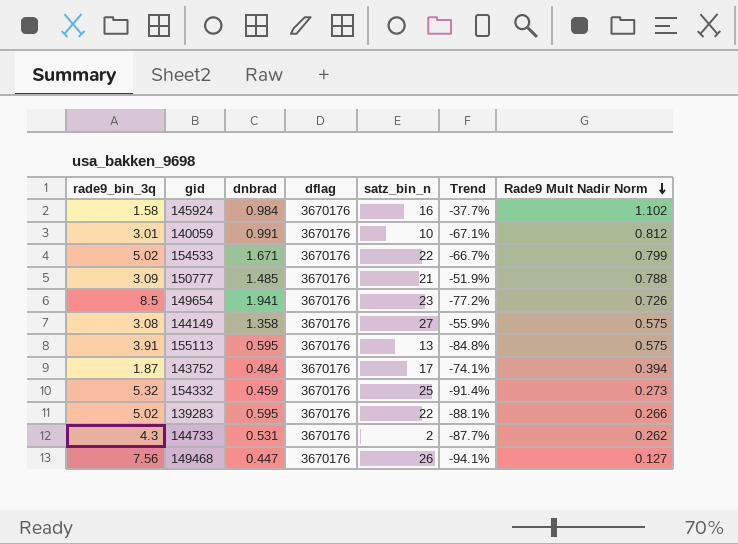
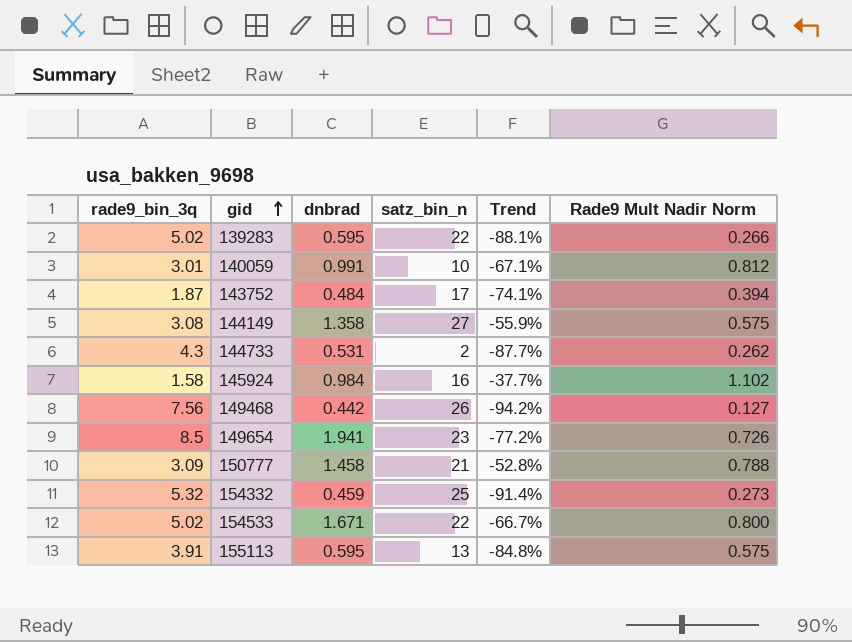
row order: Rade9 Mult Nadir Norm descending -> gid ascending
column dflag | position: 4 -> none
149468 | dnbrad: 0.447 -> 0.442
149468 | Trend: -94.1% -> -94.2%
150777 | dnbrad: 1.485 -> 1.458
150777 | Trend: -51.9% -> -52.8%
154533 | Rade9 Mult Nadir Norm: 0.799 -> 0.800

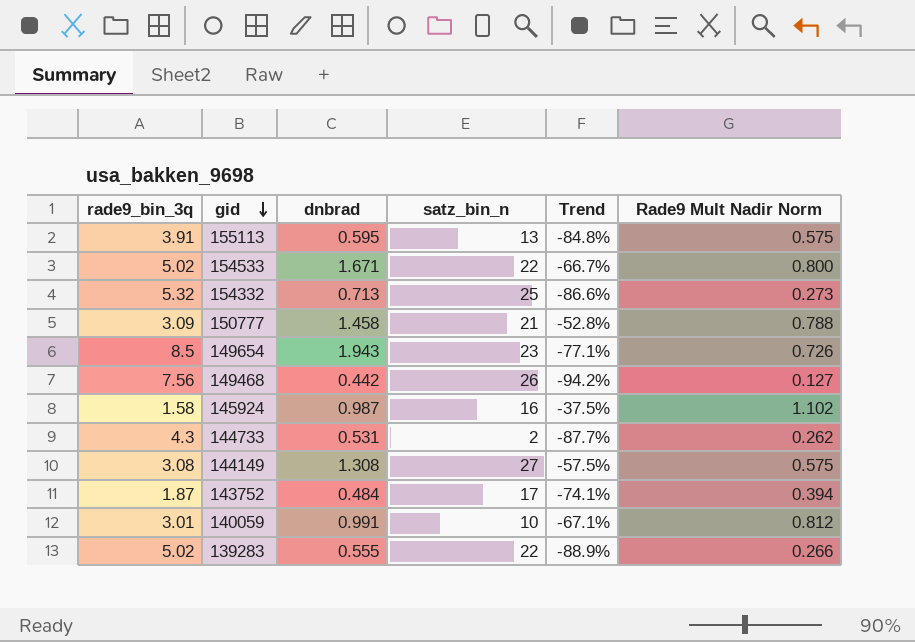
row order: gid ascending -> gid descending
154332 | dnbrad: 0.459 -> 0.713
154332 | Trend: -91.4% -> -86.6%
149654 | dnbrad: 1.941 -> 1.943
149654 | Trend: -77.2% -> -77.1%
145924 | dnbrad: 0.984 -> 0.987
145924 | Trend: -37.7% -> -37.5%
144149 | dnbrad: 1.358 -> 1.308
144149 | Trend: -55.9% -> -57.5%
139283 | dnbrad: 0.595 -> 0.555
139283 | Trend: -88.1% -> -88.9%

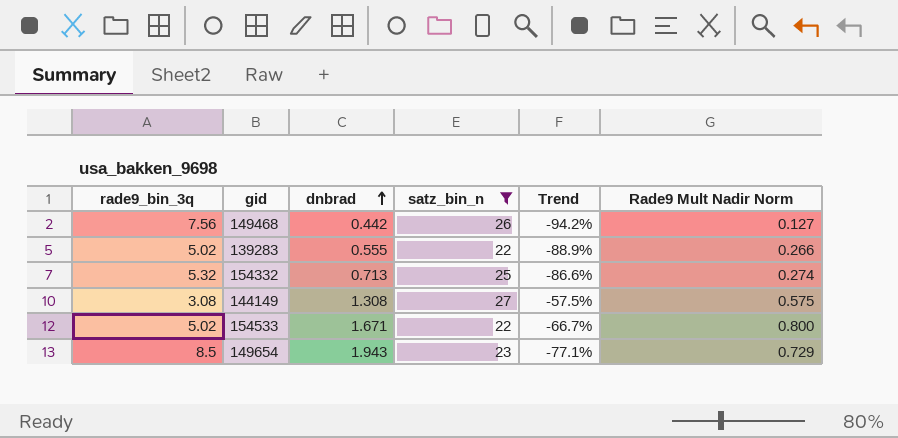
filter: none -> satz_bin_n >= 22
row order: gid descending -> dnbrad ascending
154332 | Rade9 Mult Nadir Norm: 0.273 -> 0.274
149654 | Rade9 Mult Nadir Norm: 0.726 -> 0.729

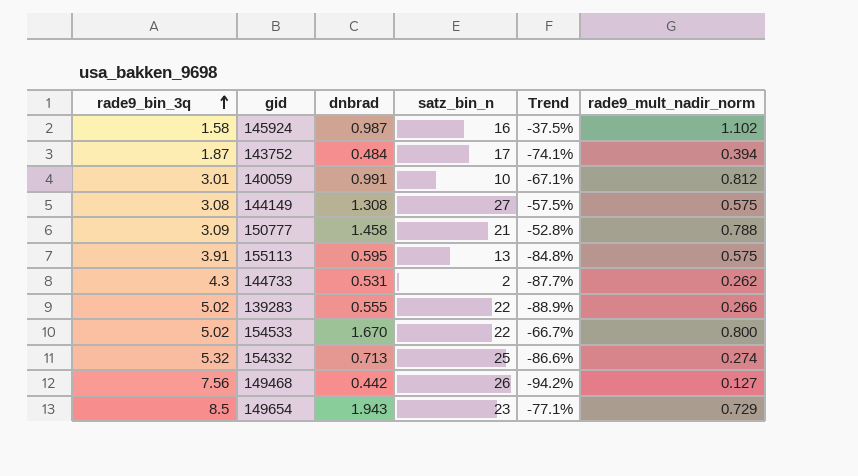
filter: satz_bin_n >= 22 -> none
row order: dnbrad ascending -> rade9_bin_3q ascending
column name: Rade9 Mult Nadir Norm -> rade9_mult_nadir_norm
154533 | dnbrad: 1.671 -> 1.670

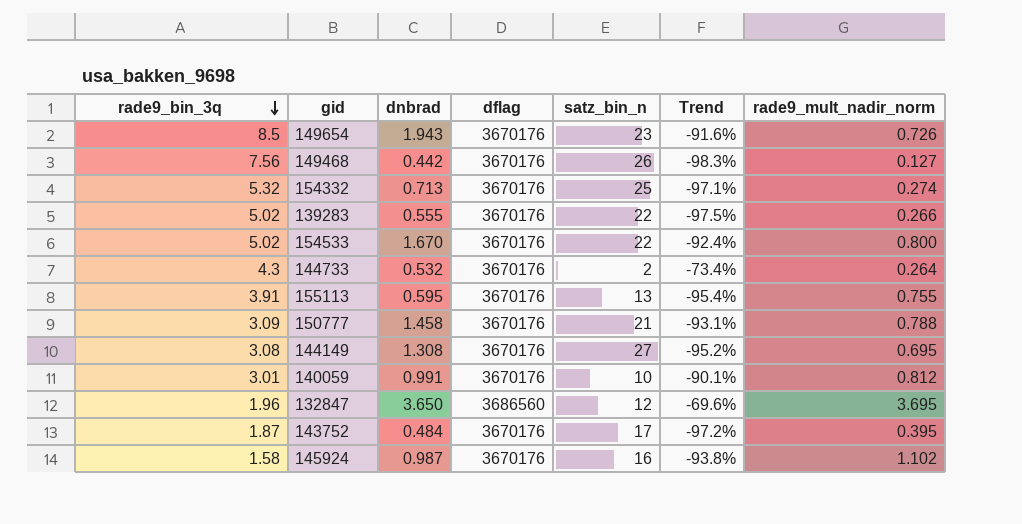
row order: rade9_bin_3q ascending -> rade9_bin_3q descending
column dflag | position: none -> 4
column Trend | formula: ([dnbrad] - [rade9_bin_3q]) / [rade9_bin_3q] -> ([dnbrad] - [satz_bin_n]) / [satz_bin_n]
149654 | rade9_mult_nadir_norm: 0.729 -> 0.726
144733 | dnbrad: 0.531 -> 0.532
144733 | rade9_mult_nadir_norm: 0.262 -> 0.264
155113 | rade9_mult_nadir_norm: 0.575 -> 0.755
144149 | rade9_mult_nadir_norm: 0.575 -> 0.695
row 132847: none -> 1.96 | 3.650 | 3686560 | 12 | -69.6% | 3.695
143752 | rade9_mult_nadir_norm: 0.394 -> 0.395

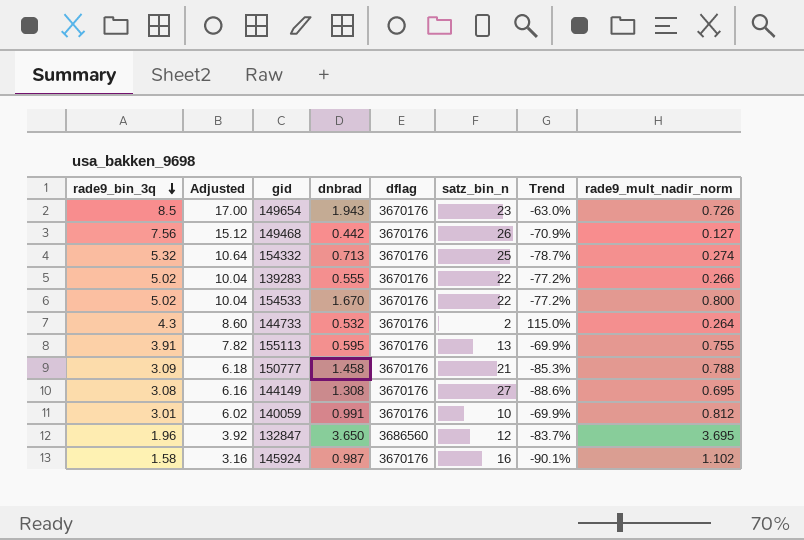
column Adjusted | formula: none -> [rade9_bin_3q] * 2
column Trend | formula: ([dnbrad] - [satz_bin_n]) / [satz_bin_n] -> ([rade9_bin_3q] - [satz_bin_n]) / [satz_bin_n]
row 143752: 1.87 | 0.484 | 3670176 | 17 | -97.2% | 0.395 -> none

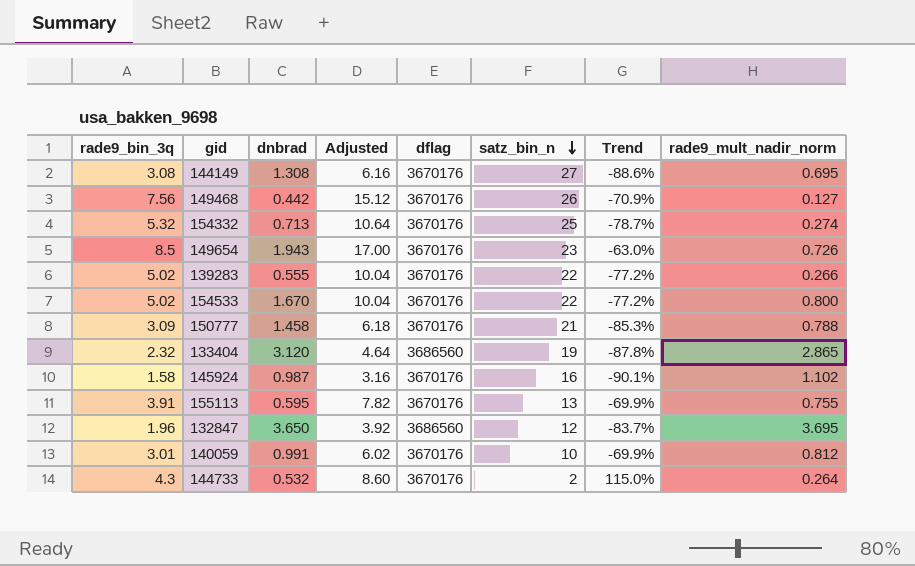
row order: rade9_bin_3q descending -> satz_bin_n descending
column Adjusted | position: 2 -> 4
row 133404: none -> 2.32 | 3.120 | 4.64 | 3686560 | 19 | -87.8% | 2.865

